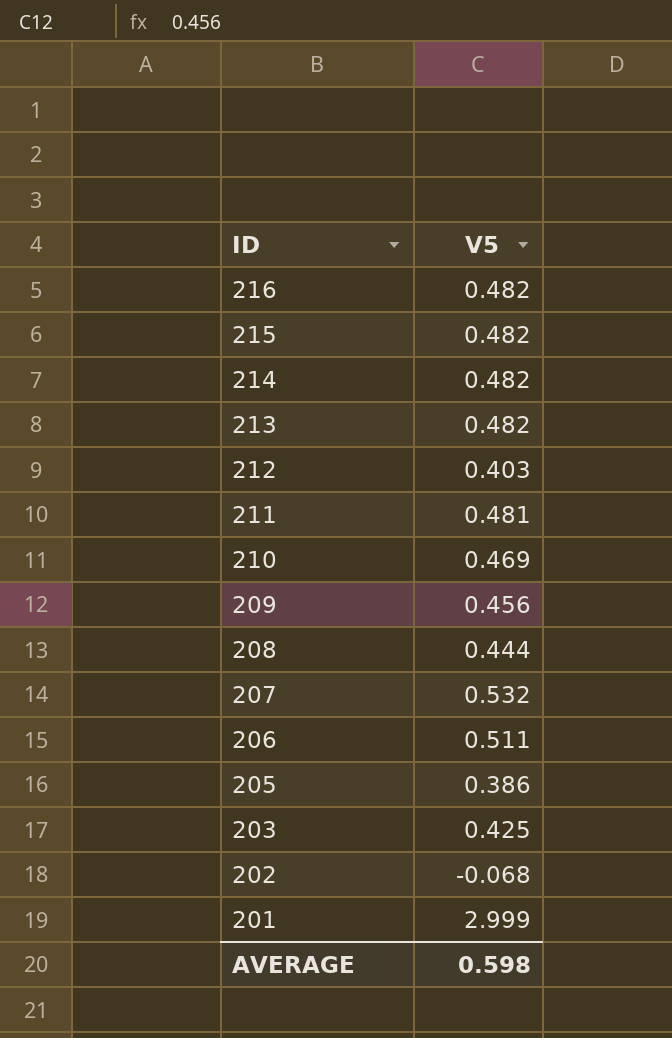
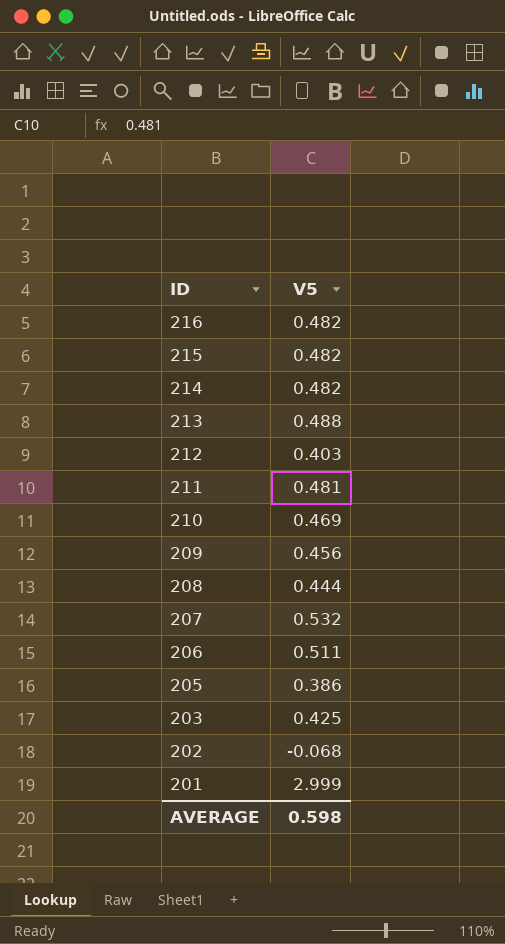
213 | V5: 0.482 -> 0.488

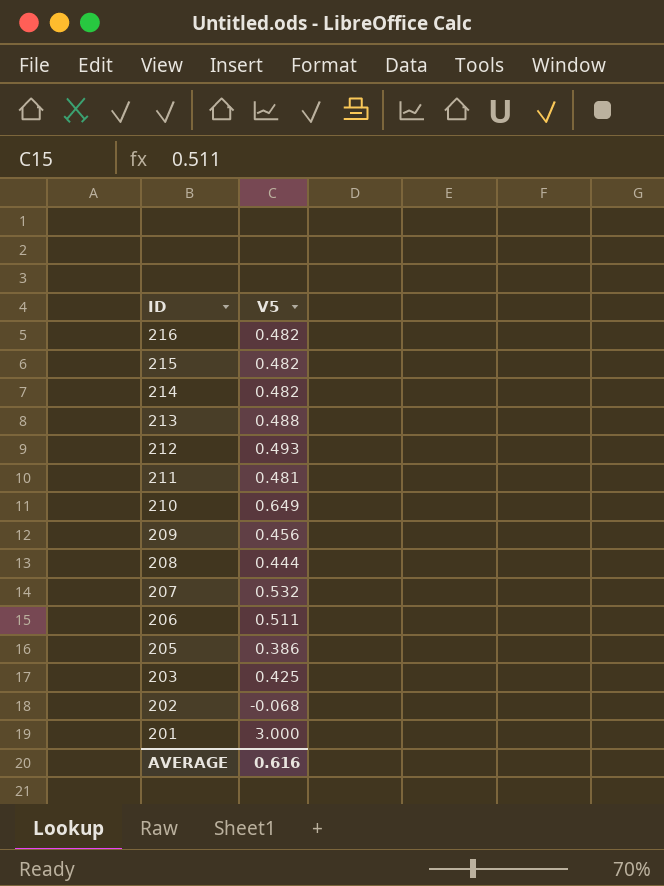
212 | V5: 0.403 -> 0.493
210 | V5: 0.469 -> 0.649
201 | V5: 2.999 -> 3.000
AVERAGE | V5: 0.598 -> 0.616

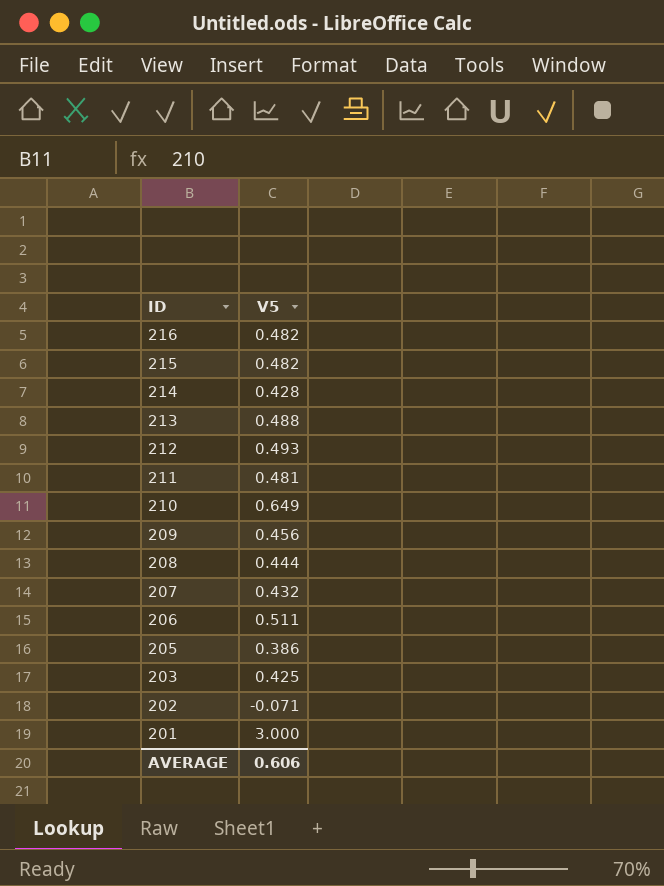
214 | V5: 0.482 -> 0.428
207 | V5: 0.532 -> 0.432
202 | V5: -0.068 -> -0.071
AVERAGE | V5: 0.616 -> 0.606

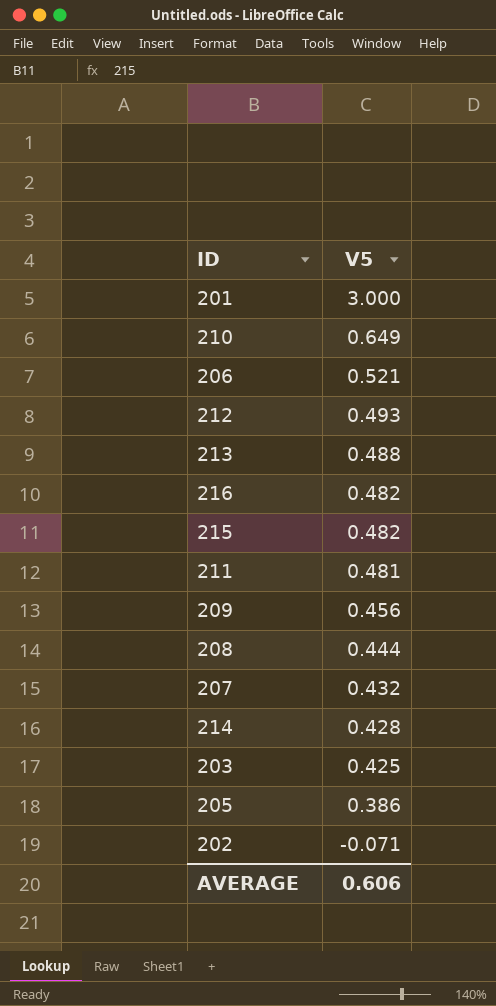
row order: ID descending -> V5 descending
206 | V5: 0.511 -> 0.521

